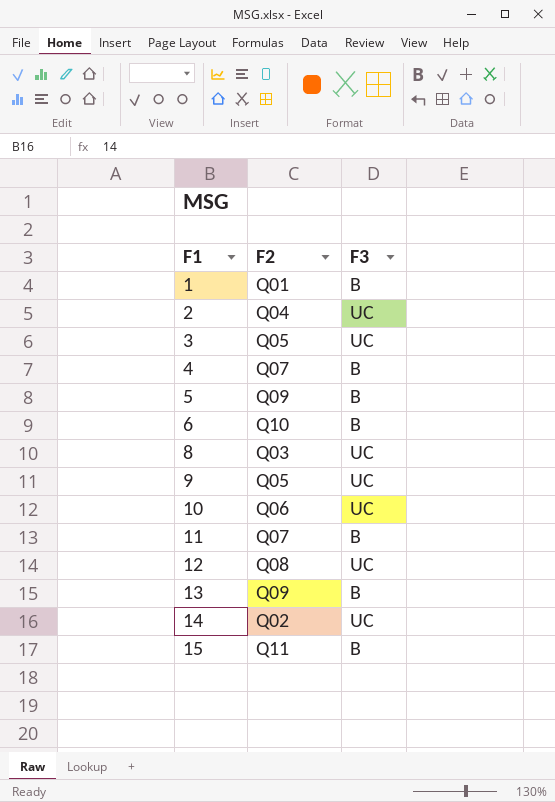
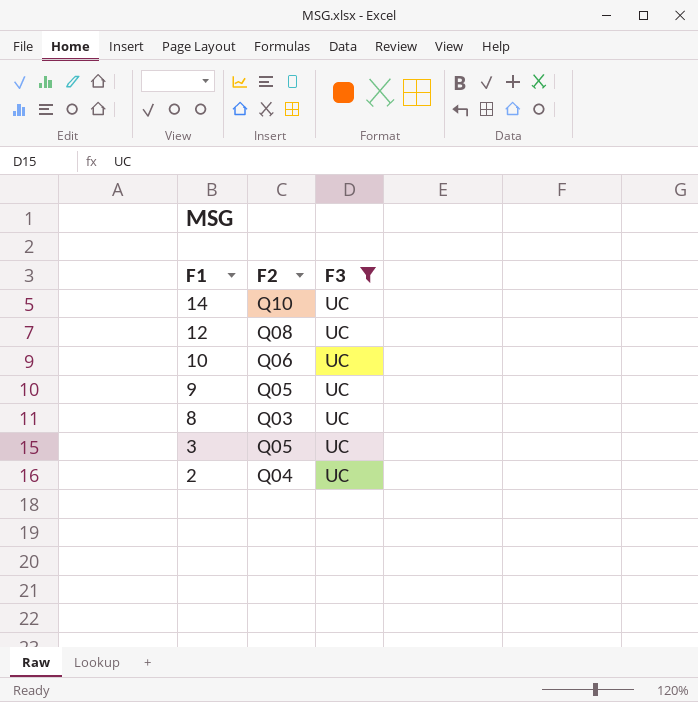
filter: none -> F3 = UC
row order: F1 ascending -> F1 descending
14 | F2: Q02 -> Q10

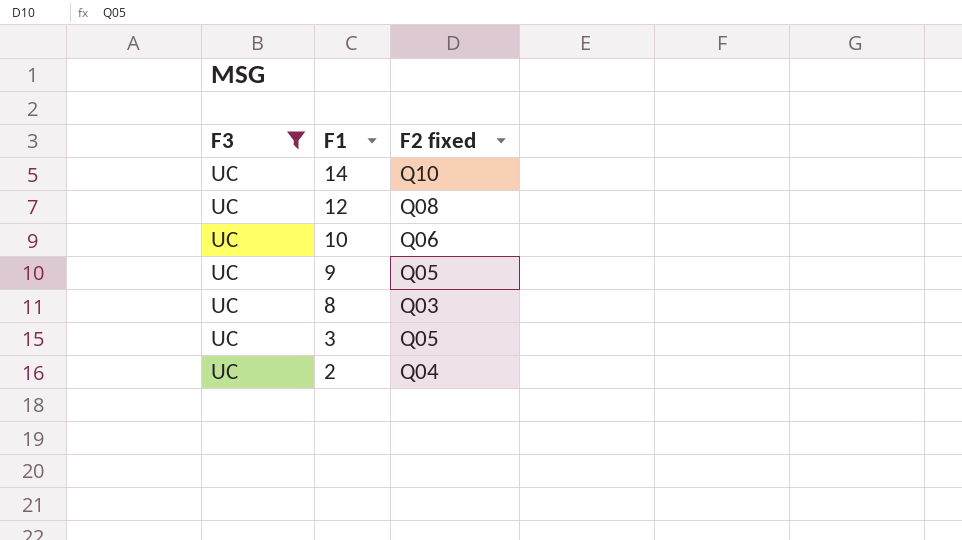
column F3 | position: 3 -> 1
column name: F2 -> F2 fixed

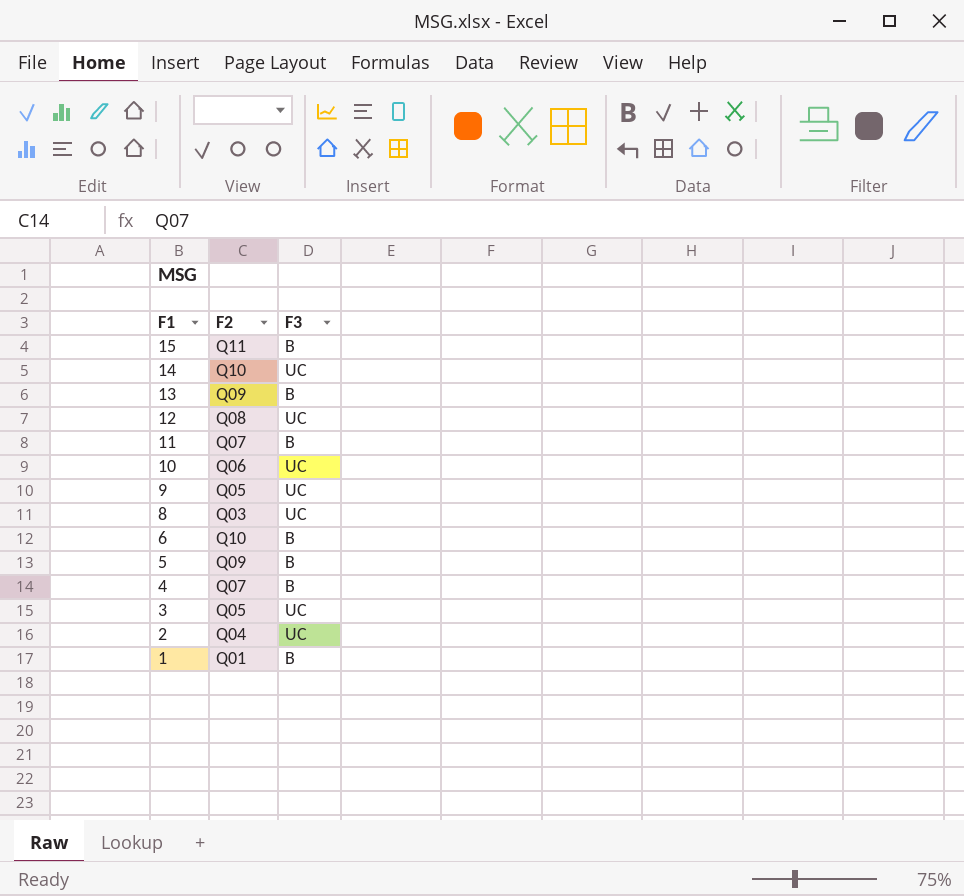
filter: F3 = UC -> none
column name: F2 fixed -> F2
column F3 | position: 1 -> 3

